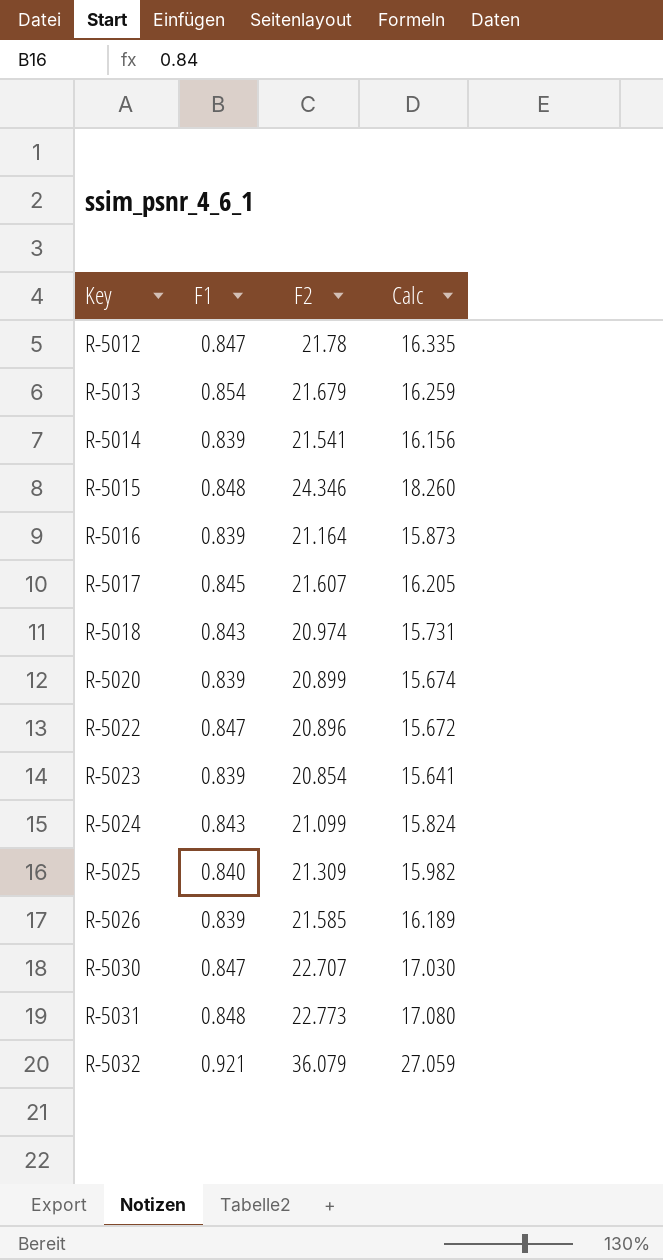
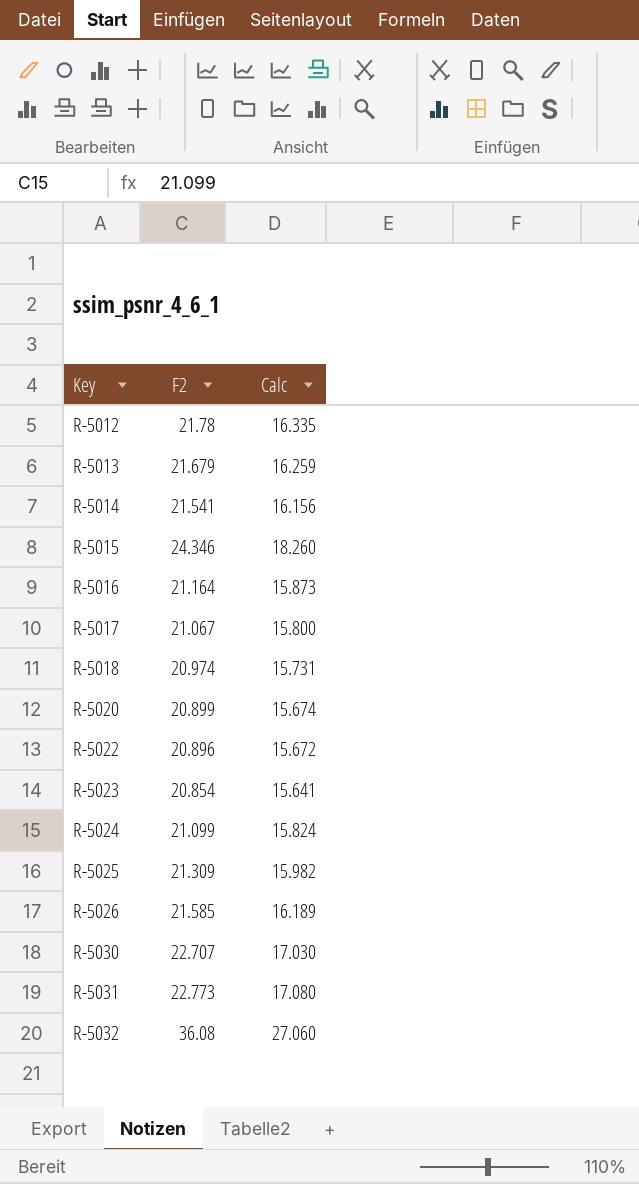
column F1 | position: 2 -> none
R-5017 | F2: 21.607 -> 21.067
R-5017 | Calc: 16.205 -> 15.800
R-5032 | F2: 36.079 -> 36.08
R-5032 | Calc: 27.059 -> 27.060

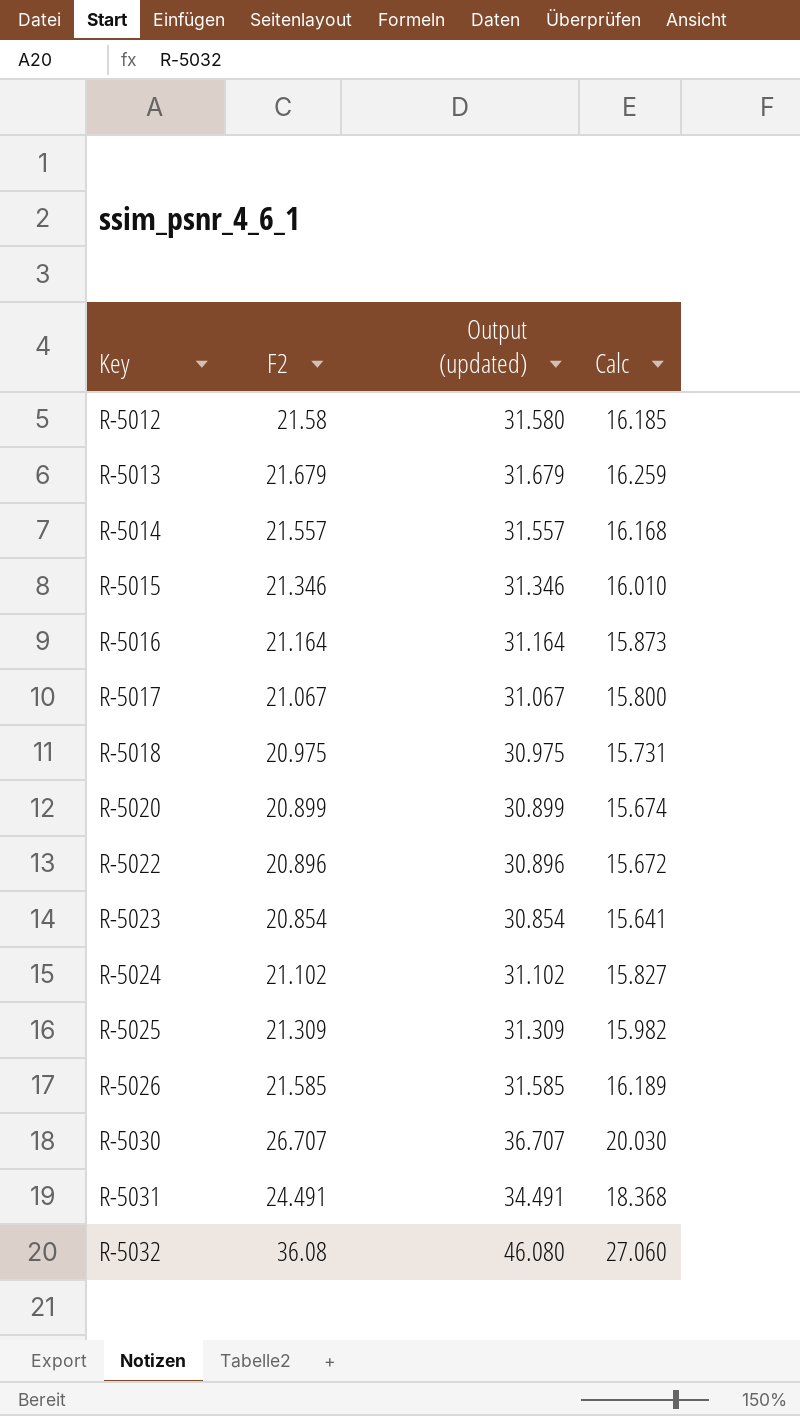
column Output (updated) | formula: none -> [F2] + 10
R-5012 | F2: 21.78 -> 21.58
R-5012 | Calc: 16.335 -> 16.185
R-5014 | F2: 21.541 -> 21.557
R-5014 | Calc: 16.156 -> 16.168
R-5015 | F2: 24.346 -> 21.346
R-5015 | Calc: 18.260 -> 16.010
R-5018 | F2: 20.974 -> 20.975
R-5024 | F2: 21.099 -> 21.102
R-5024 | Calc: 15.824 -> 15.827
R-5030 | F2: 22.707 -> 26.707
R-5030 | Calc: 17.030 -> 20.030
R-5031 | F2: 22.773 -> 24.491
R-5031 | Calc: 17.080 -> 18.368

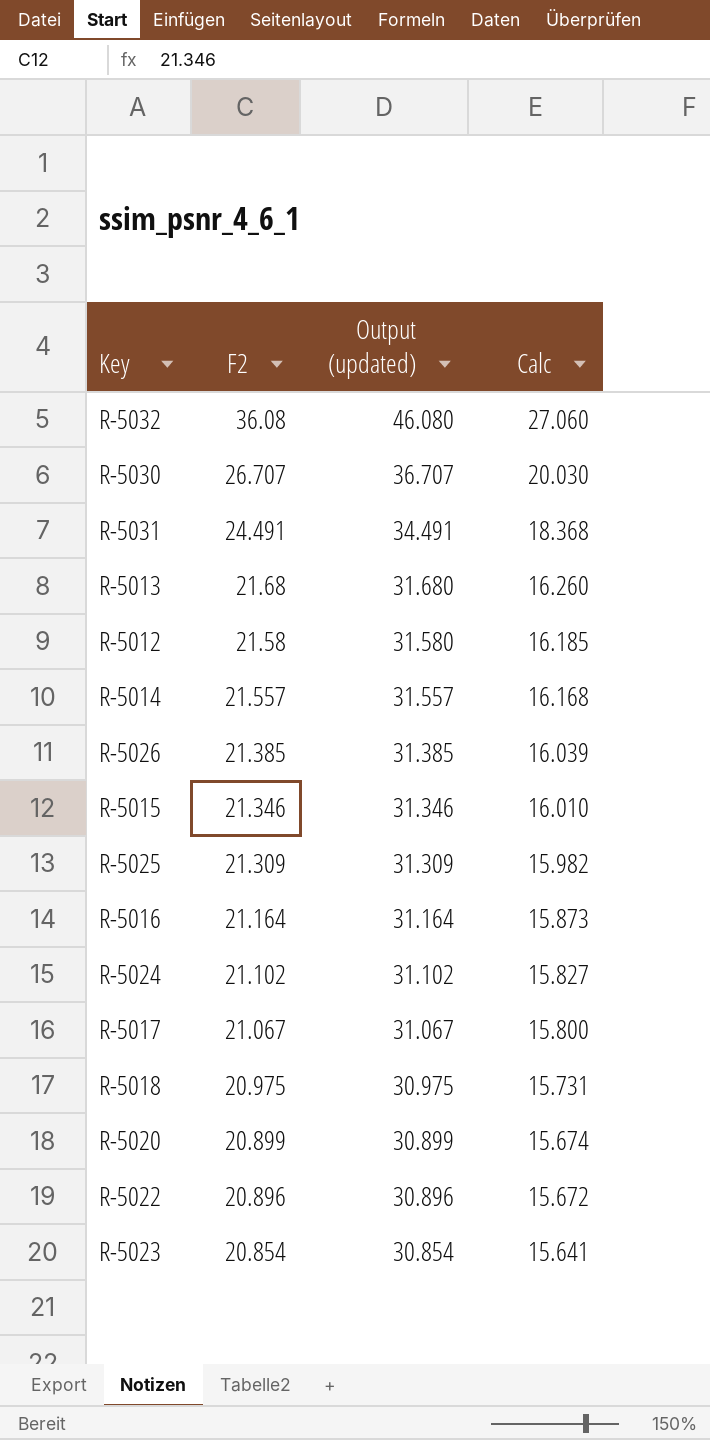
row order: Key ascending -> F2 descending
R-5013 | F2: 21.679 -> 21.68
R-5013 | Output (updated): 31.679 -> 31.680
R-5013 | Calc: 16.259 -> 16.260
R-5026 | F2: 21.585 -> 21.385
R-5026 | Output (updated): 31.585 -> 31.385
R-5026 | Calc: 16.189 -> 16.039

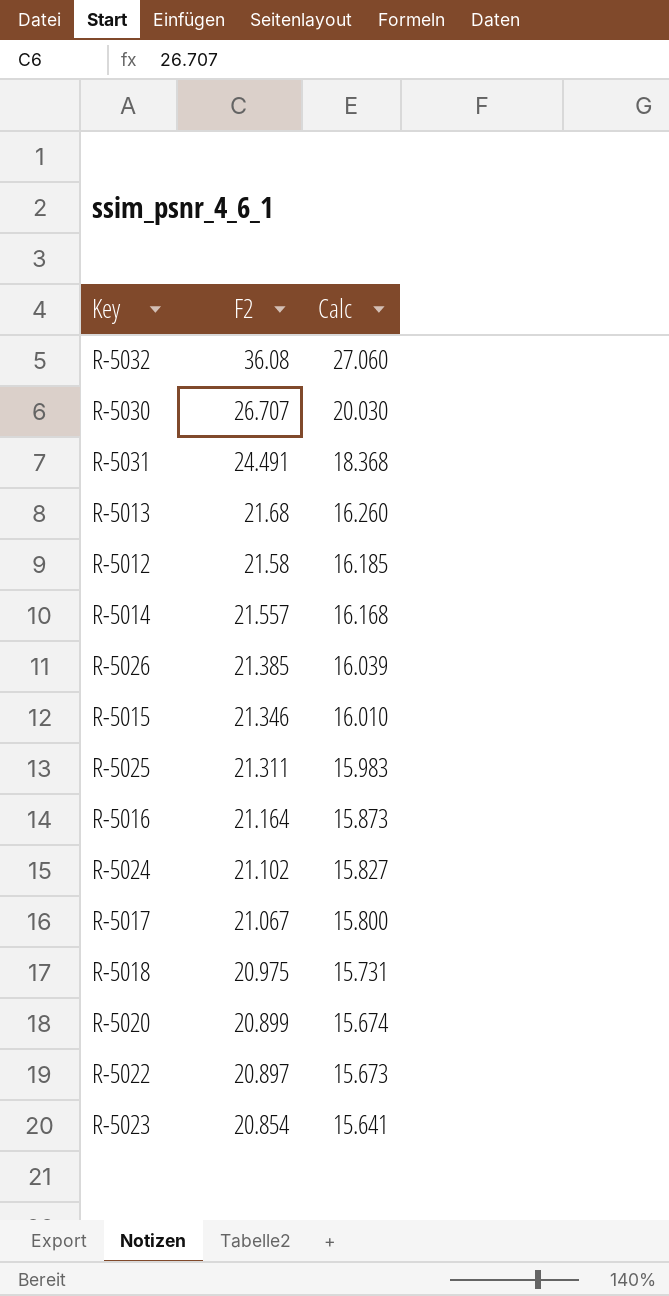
column Output (updated) | formula: [F2] + 10 -> none
R-5025 | F2: 21.309 -> 21.311
R-5025 | Calc: 15.982 -> 15.983
R-5022 | F2: 20.896 -> 20.897
R-5022 | Calc: 15.672 -> 15.673

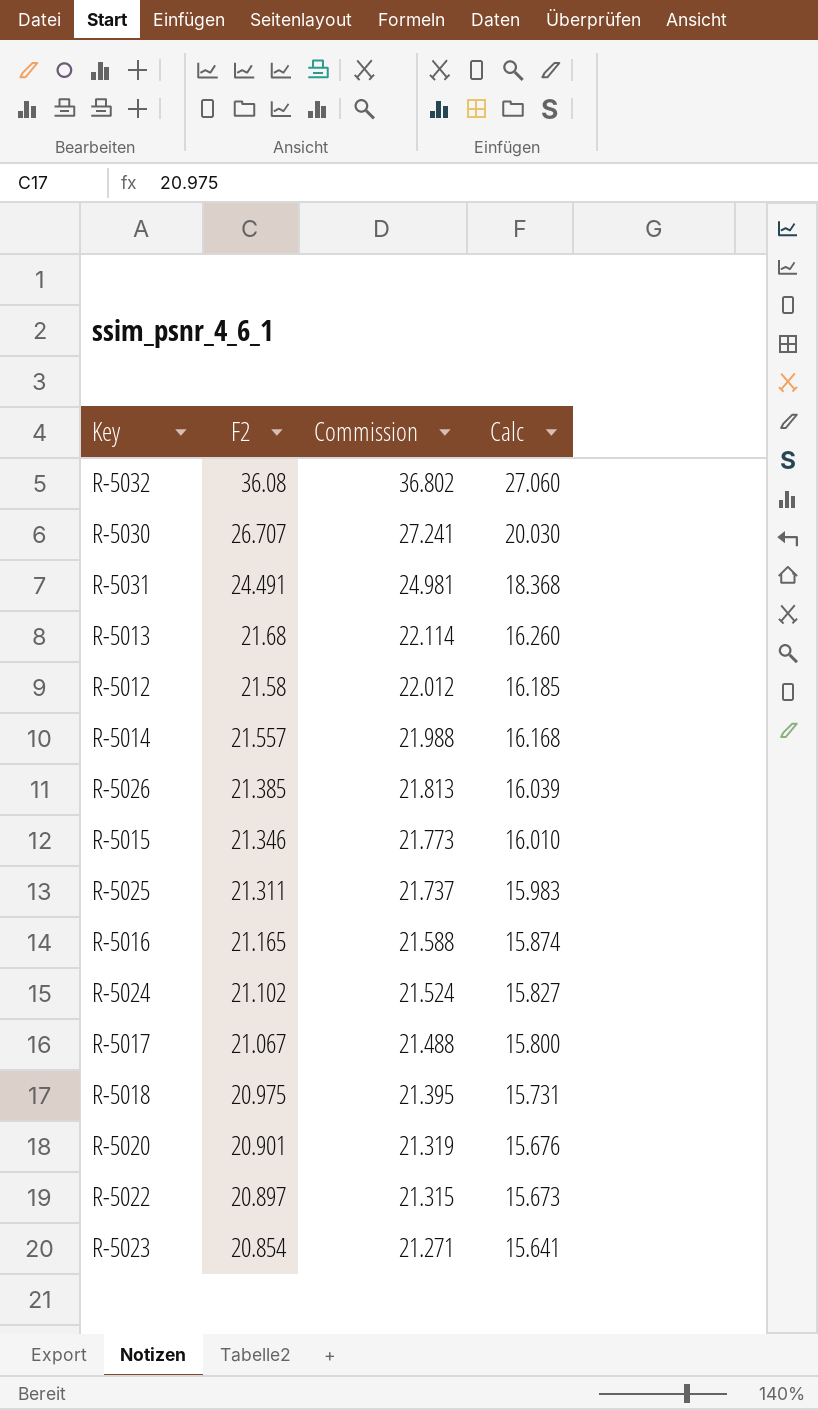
column Commission | formula: none -> [F2] * 1.02
R-5016 | F2: 21.164 -> 21.165
R-5016 | Calc: 15.873 -> 15.874
R-5020 | F2: 20.899 -> 20.901
R-5020 | Calc: 15.674 -> 15.676

